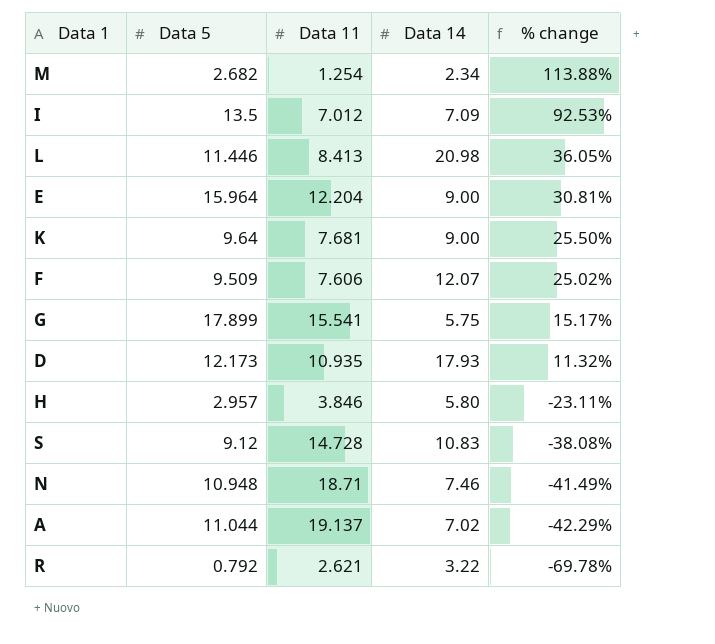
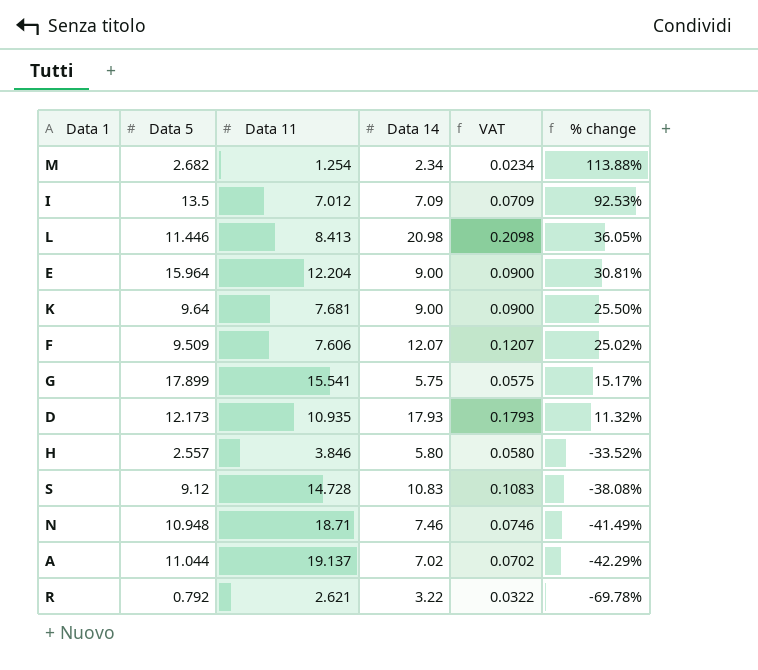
column VAT | formula: none -> [Data 14] * 0.01
H | Data 5: 2.957 -> 2.557
H | % change: -23.11% -> -33.52%

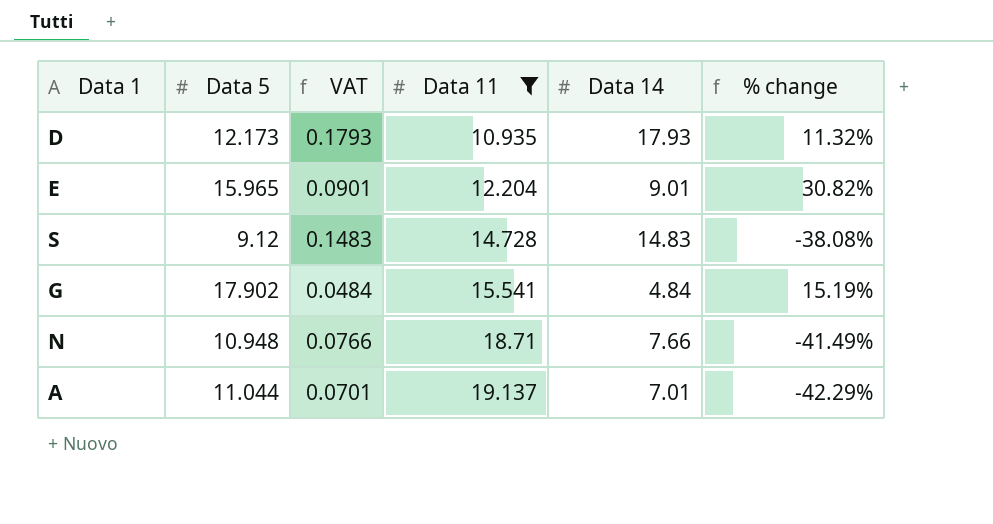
filter: none -> Data 11 >= 10.935
row order: % change descending -> Data 11 ascending
column VAT | position: 5 -> 3
E | Data 5: 15.964 -> 15.965
E | VAT: 0.0900 -> 0.0901
E | Data 14: 9.00 -> 9.01
E | % change: 30.81% -> 30.82%
S | VAT: 0.1083 -> 0.1483
S | Data 14: 10.83 -> 14.83
G | Data 5: 17.899 -> 17.902
G | VAT: 0.0575 -> 0.0484
G | Data 14: 5.75 -> 4.84
G | % change: 15.17% -> 15.19%
N | VAT: 0.0746 -> 0.0766
N | Data 14: 7.46 -> 7.66
A | VAT: 0.0702 -> 0.0701
A | Data 14: 7.02 -> 7.01

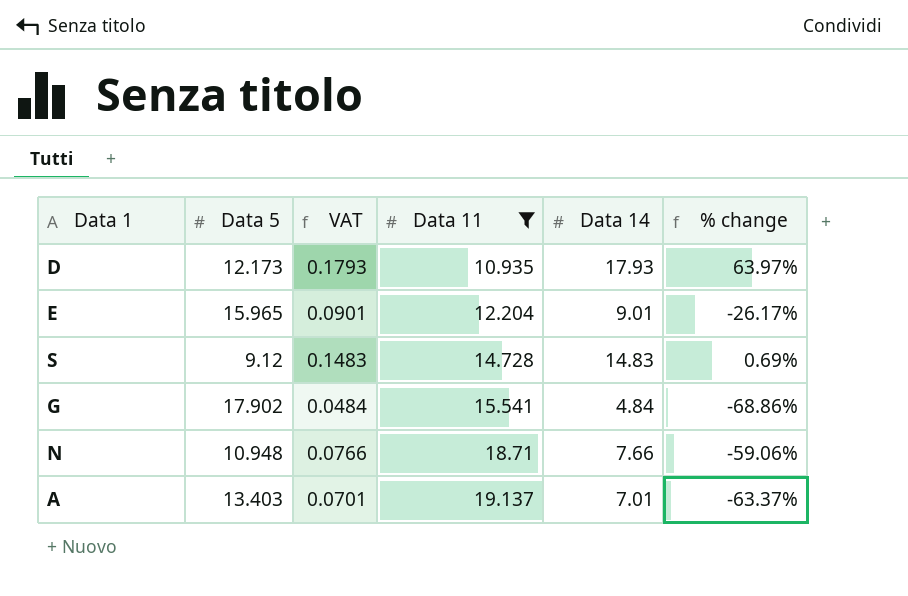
column % change | formula: ([Data 5] - [Data 11]) / [Data 11] -> ([Data 14] - [Data 11]) / [Data 11]
A | Data 5: 11.044 -> 13.403

